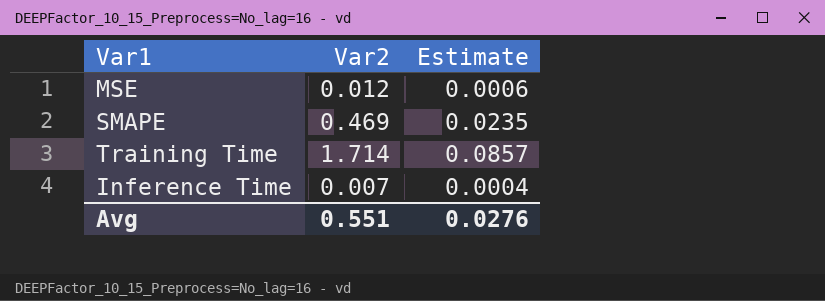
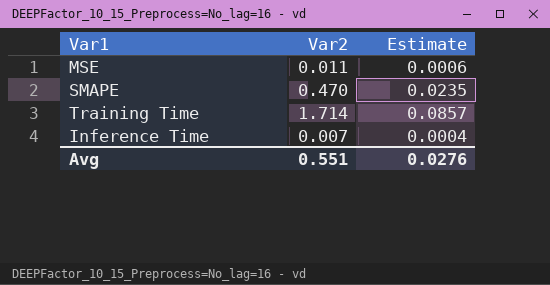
MSE | Var2: 0.012 -> 0.011
SMAPE | Var2: 0.469 -> 0.470

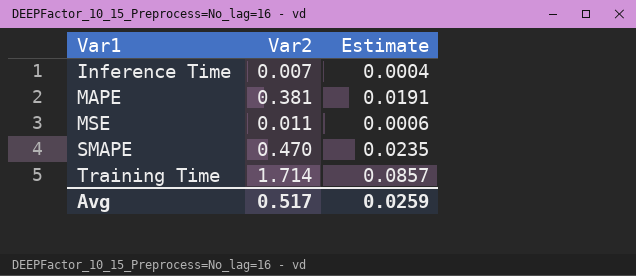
row order: none -> Var1 ascending
row MAPE: none -> 0.381 | 0.0191
Avg | Var2: 0.551 -> 0.517
Avg | Estimate: 0.0276 -> 0.0259

